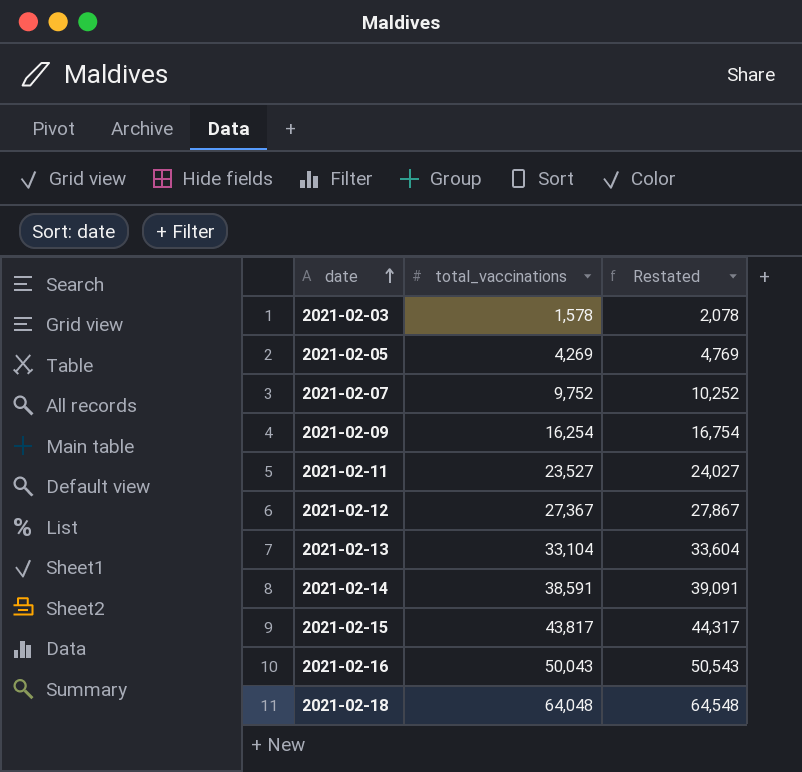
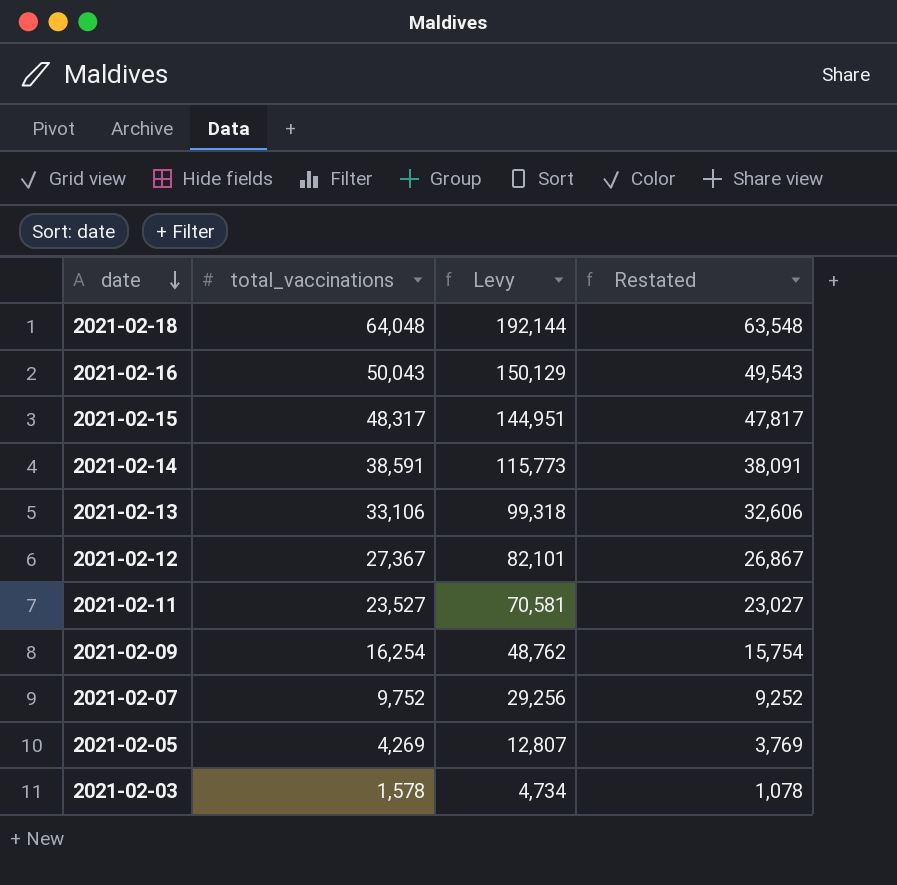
row order: date ascending -> date descending
column Levy | formula: none -> [total_vaccinations] * 3
column Restated | formula: [total_vaccinations] + 500 -> [total_vaccinations] - 500
2021-02-15 | total_vaccinations: 43,817 -> 48,317
2021-02-13 | total_vaccinations: 33,104 -> 33,106

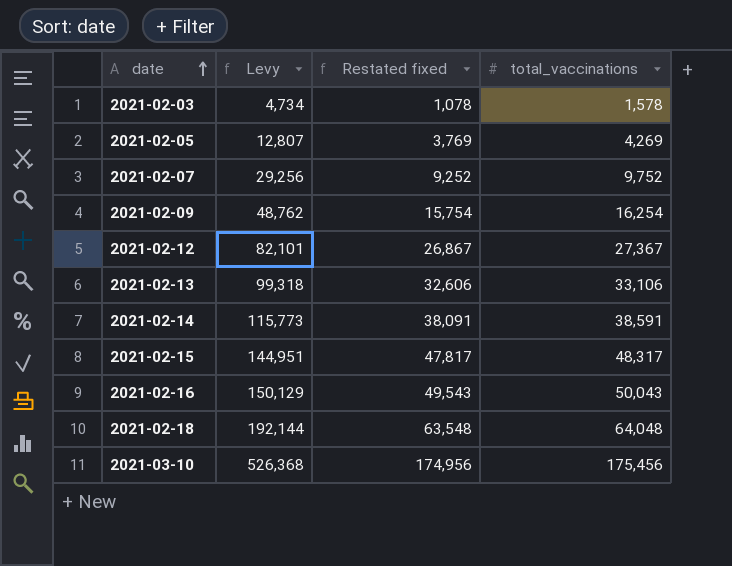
row order: date descending -> date ascending
column name: Restated -> Restated fixed
column total_vaccinations | position: 2 -> 4
row 2021-02-11: 23,527 | 70,581 | 23,027 -> none
row 2021-03-10: none -> 526,368 | 174,956 | 175,456

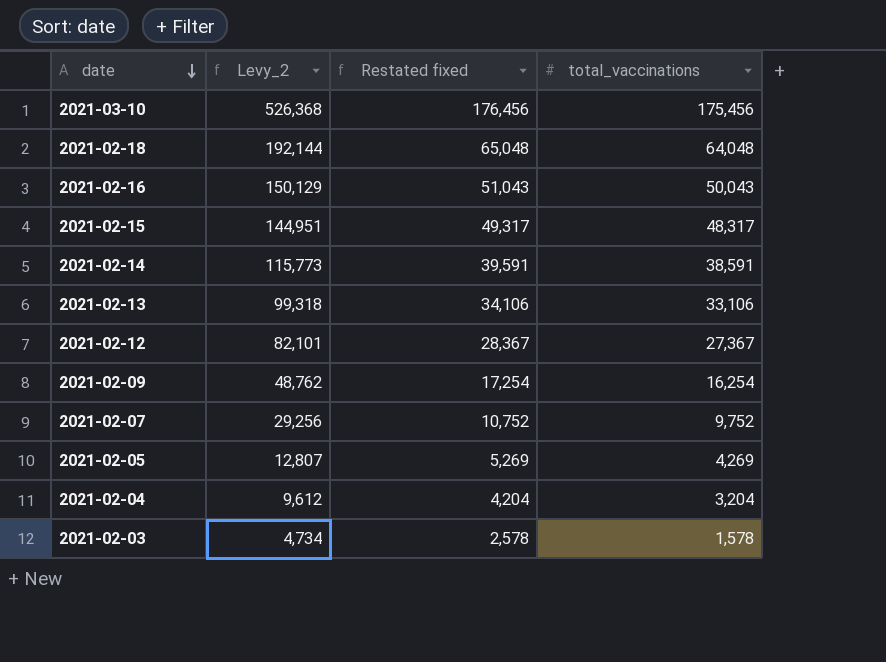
row order: date ascending -> date descending
column name: Levy -> Levy_2
column Restated fixed | formula: [total_vaccinations] - 500 -> [total_vaccinations] + 1000
row 2021-02-04: none -> 9,612 | 4,204 | 3,204

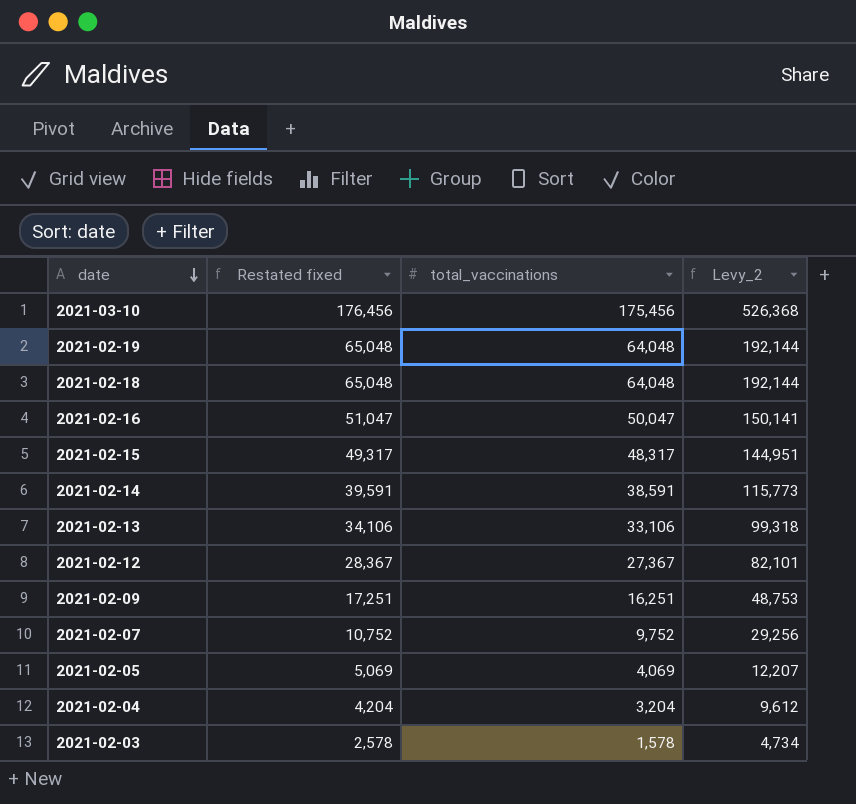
column Levy_2 | position: 2 -> 4
row 2021-02-19: none -> 65,048 | 64,048 | 192,144
2021-02-16 | Restated fixed: 51,043 -> 51,047
2021-02-16 | total_vaccinations: 50,043 -> 50,047
2021-02-16 | Levy_2: 150,129 -> 150,141
2021-02-09 | Restated fixed: 17,254 -> 17,251
2021-02-09 | total_vaccinations: 16,254 -> 16,251
2021-02-09 | Levy_2: 48,762 -> 48,753
2021-02-05 | Restated fixed: 5,269 -> 5,069
2021-02-05 | total_vaccinations: 4,269 -> 4,069
2021-02-05 | Levy_2: 12,807 -> 12,207

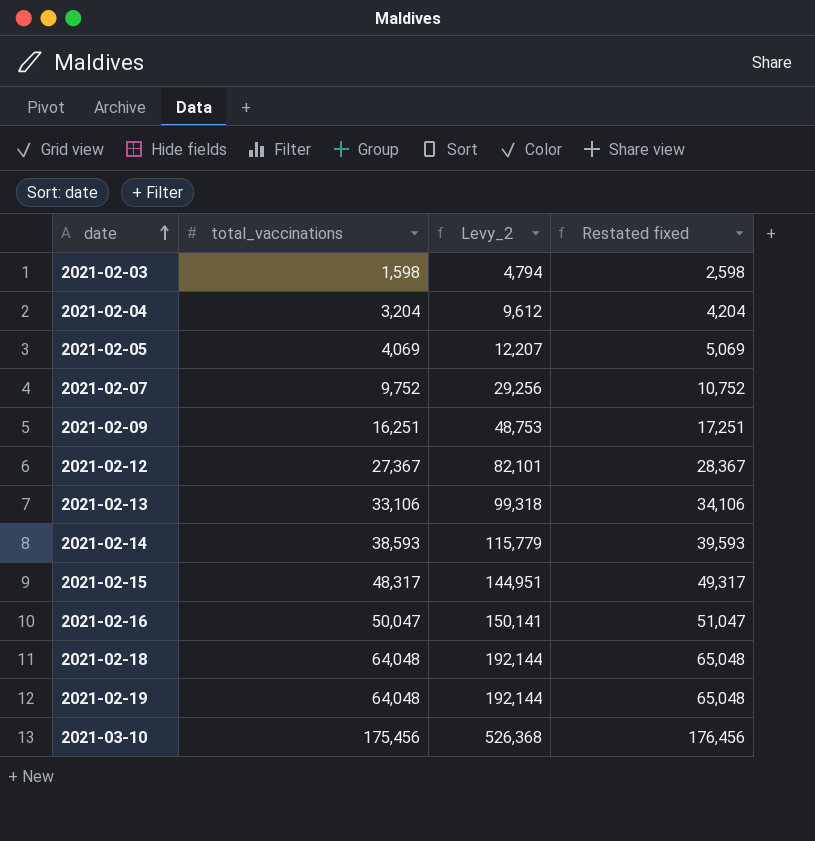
row order: date descending -> date ascending
column Restated fixed | position: 2 -> 4
2021-02-03 | total_vaccinations: 1,578 -> 1,598
2021-02-03 | Levy_2: 4,734 -> 4,794
2021-02-03 | Restated fixed: 2,578 -> 2,598
2021-02-14 | total_vaccinations: 38,591 -> 38,593
2021-02-14 | Levy_2: 115,773 -> 115,779
2021-02-14 | Restated fixed: 39,591 -> 39,593

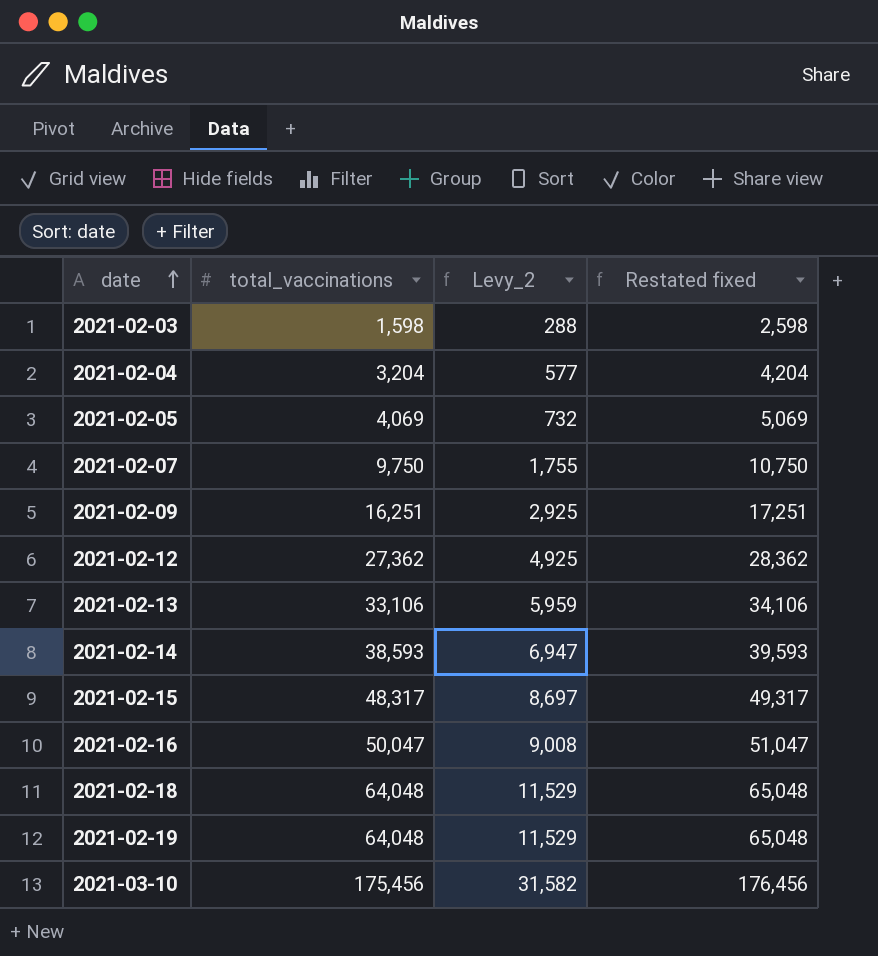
column Levy_2 | formula: [total_vaccinations] * 3 -> [total_vaccinations] * 0.18
2021-02-07 | total_vaccinations: 9,752 -> 9,750
2021-02-07 | Restated fixed: 10,752 -> 10,750
2021-02-12 | total_vaccinations: 27,367 -> 27,362
2021-02-12 | Restated fixed: 28,367 -> 28,362

